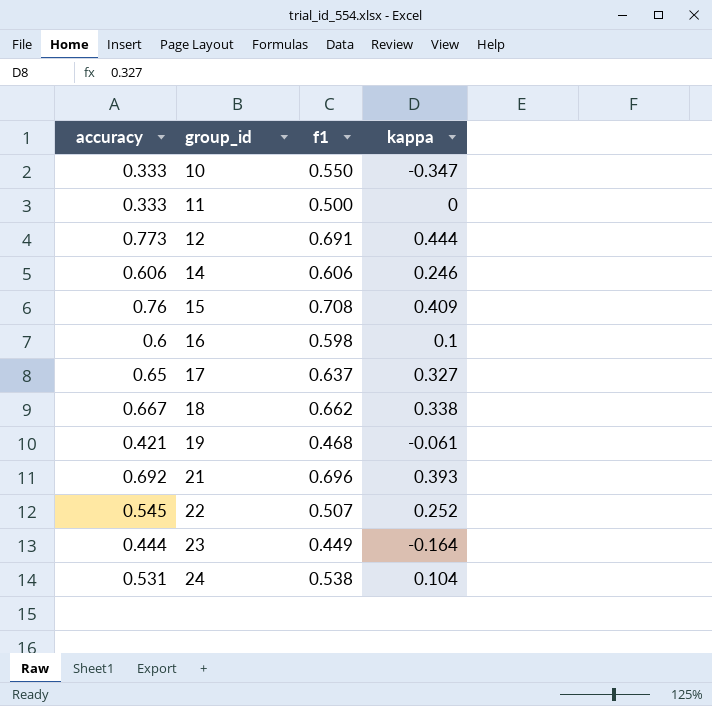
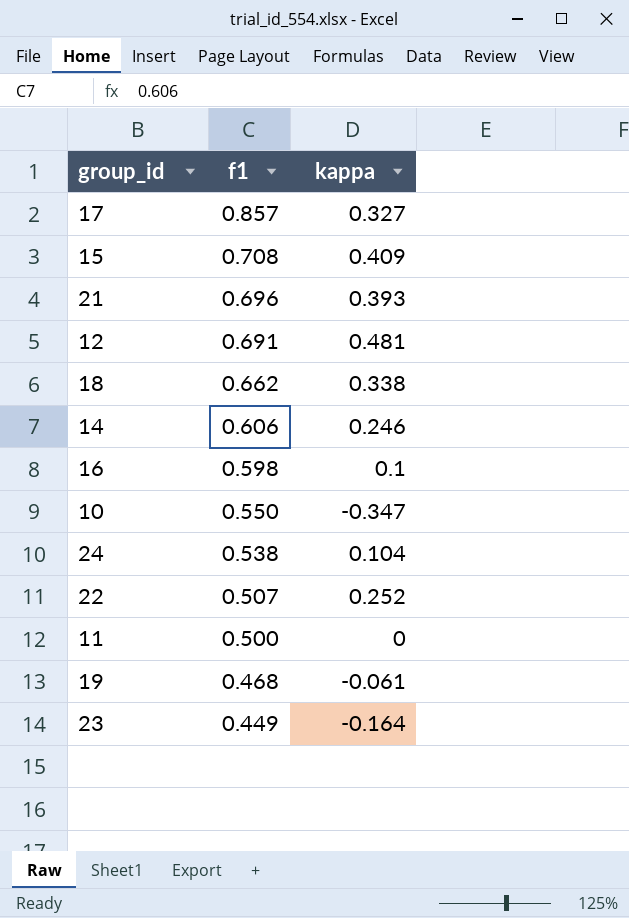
row order: group_id ascending -> f1 descending
column accuracy | position: 1 -> none
17 | f1: 0.637 -> 0.857
12 | kappa: 0.444 -> 0.481

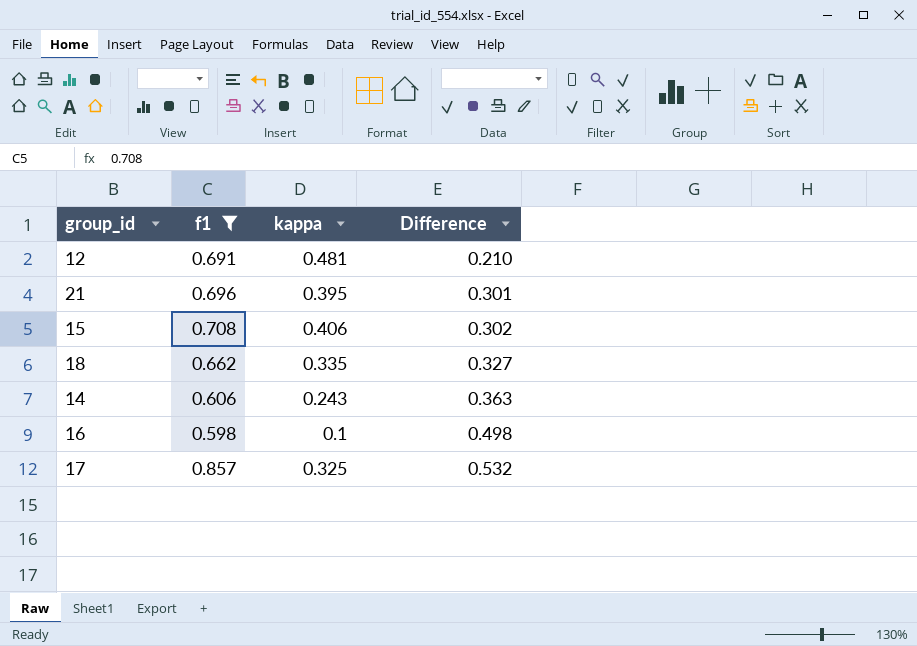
filter: none -> f1 >= 0.598
row order: f1 descending -> Difference ascending
column Difference | formula: none -> [f1] - [kappa]
21 | kappa: 0.393 -> 0.395
15 | kappa: 0.409 -> 0.406
18 | kappa: 0.338 -> 0.335
14 | kappa: 0.246 -> 0.243
17 | kappa: 0.327 -> 0.325

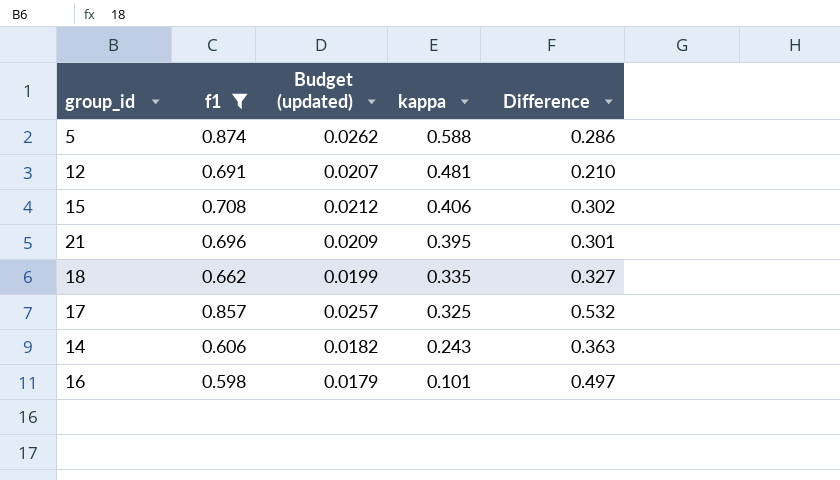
row order: Difference ascending -> kappa descending
column Budget (updated) | formula: none -> [f1] * 0.03
row 5: none -> 0.874 | 0.0262 | 0.588 | 0.286
16 | kappa: 0.1 -> 0.101
16 | Difference: 0.498 -> 0.497

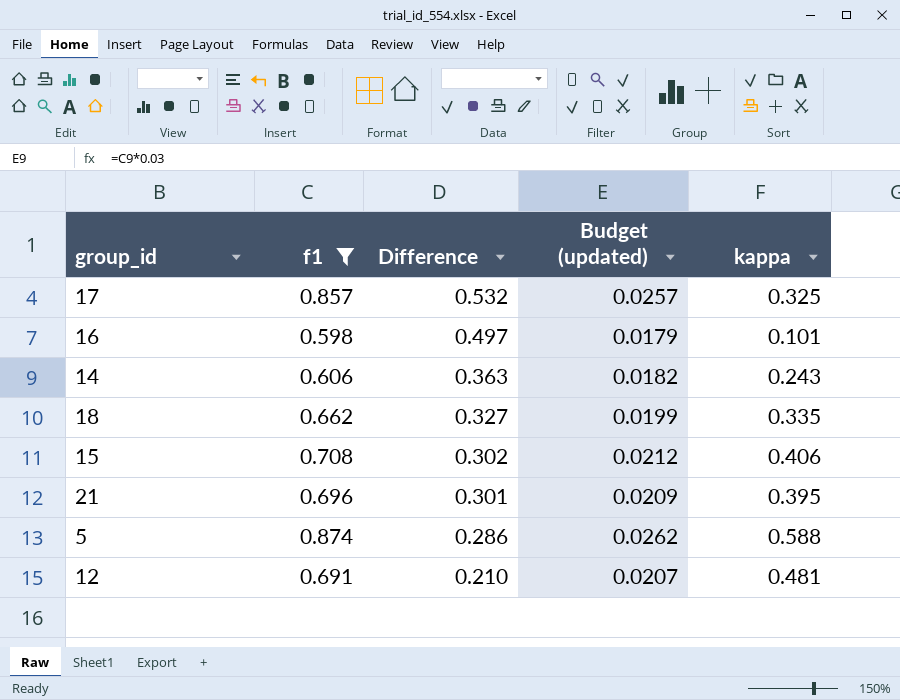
row order: kappa descending -> Difference descending
column Difference | position: 5 -> 3

